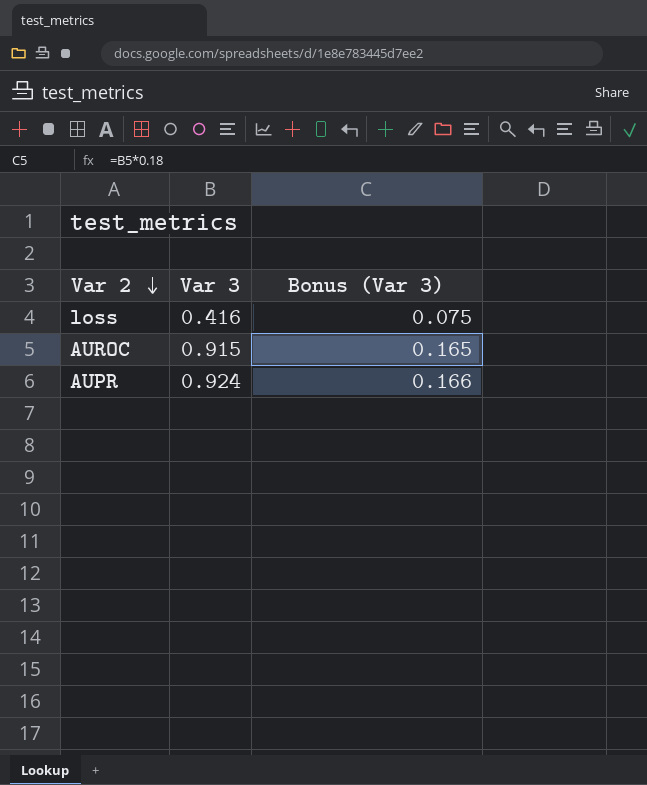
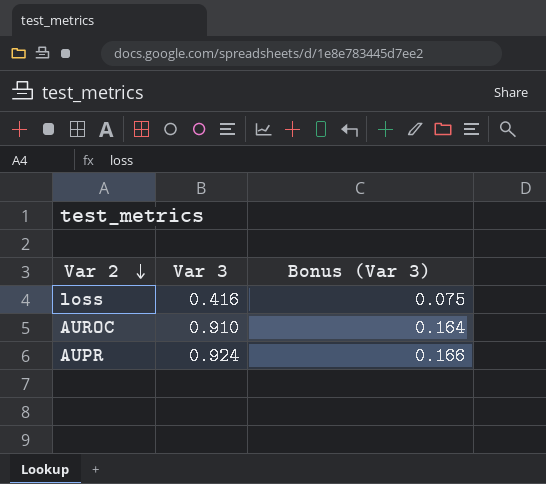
AUROC | Var 3: 0.915 -> 0.910
AUROC | Bonus (Var 3): 0.165 -> 0.164

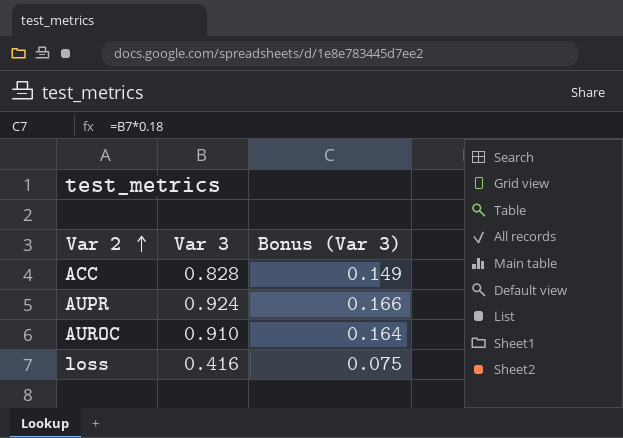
row order: Var 2 descending -> Var 2 ascending
row ACC: none -> 0.828 | 0.149

